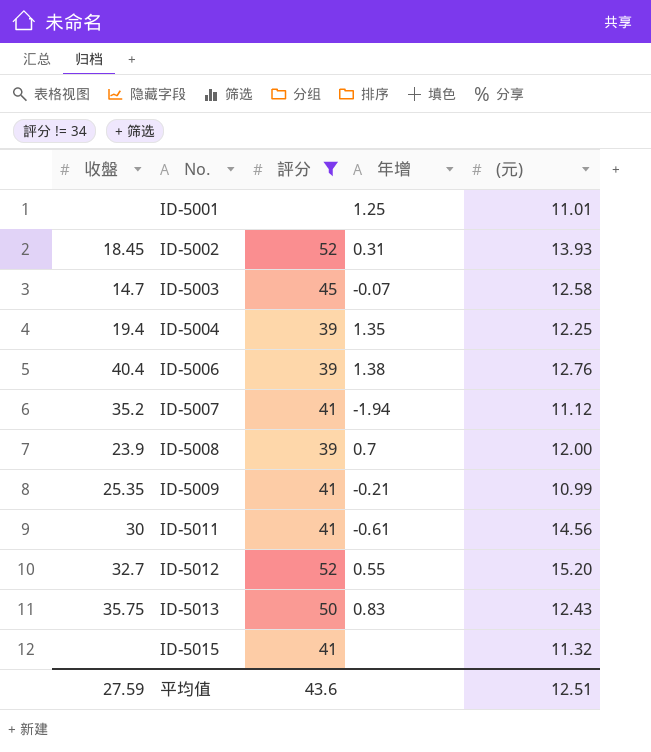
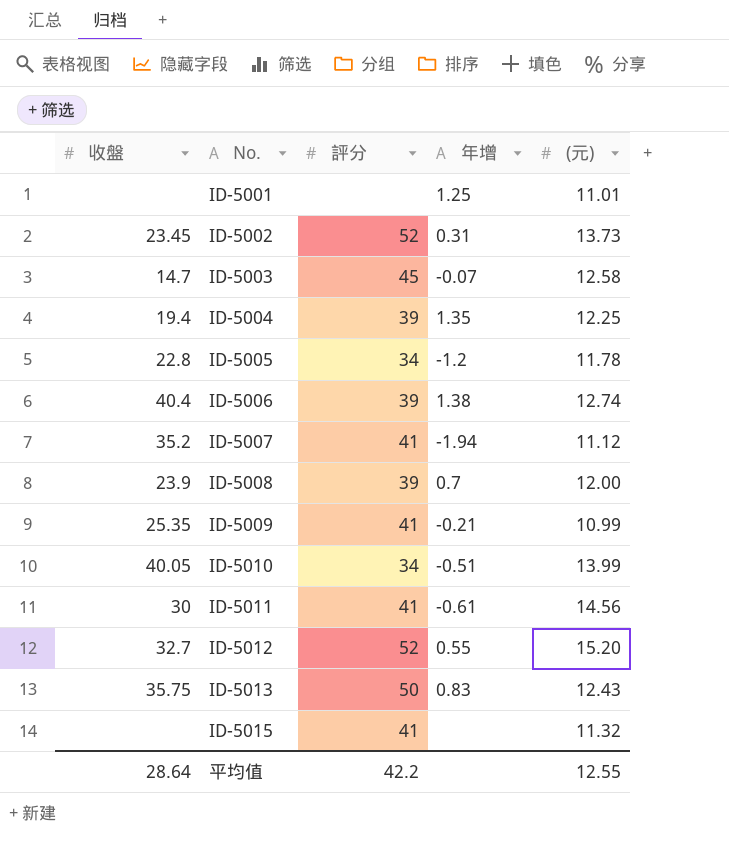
filter: 評分 != 34 -> none
ID-5002 | 收盤: 18.45 -> 23.45
ID-5002 | (元): 13.93 -> 13.73
ID-5006 | (元): 12.76 -> 12.74
平均值 | 收盤: 27.59 -> 28.64
平均值 | 評分: 43.6 -> 42.2
平均值 | (元): 12.51 -> 12.55

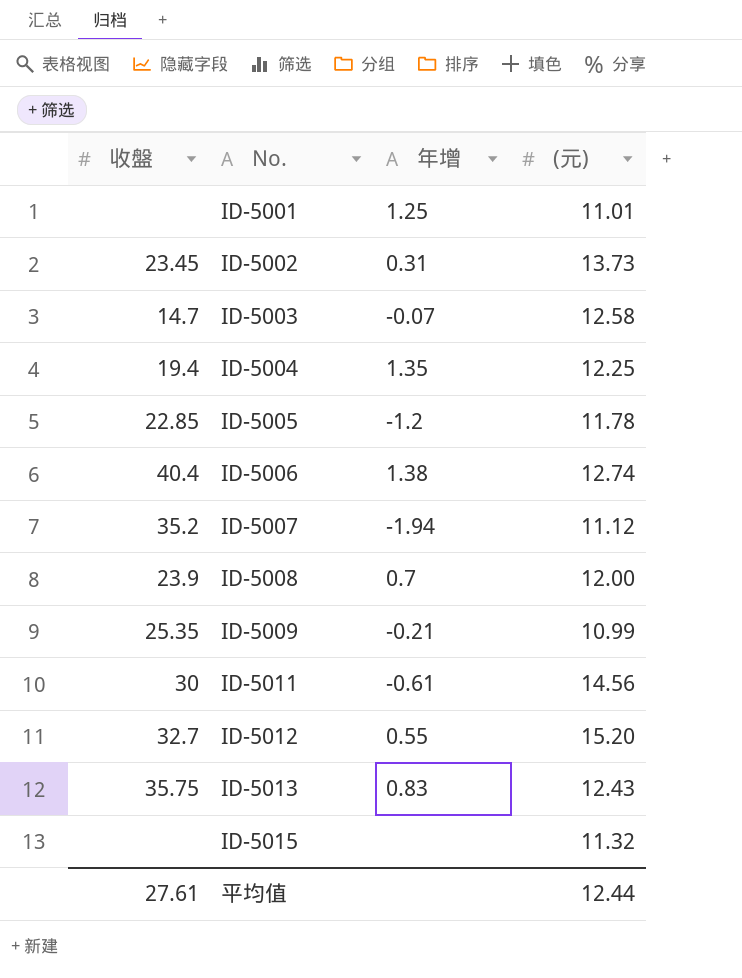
column 評分 | position: 3 -> none
row ID-5010: 40.05 | 34 | -0.51 | 13.99 -> none
ID-5005 | 收盤: 22.8 -> 22.85
平均值 | 收盤: 28.64 -> 27.61
平均值 | (元): 12.55 -> 12.44

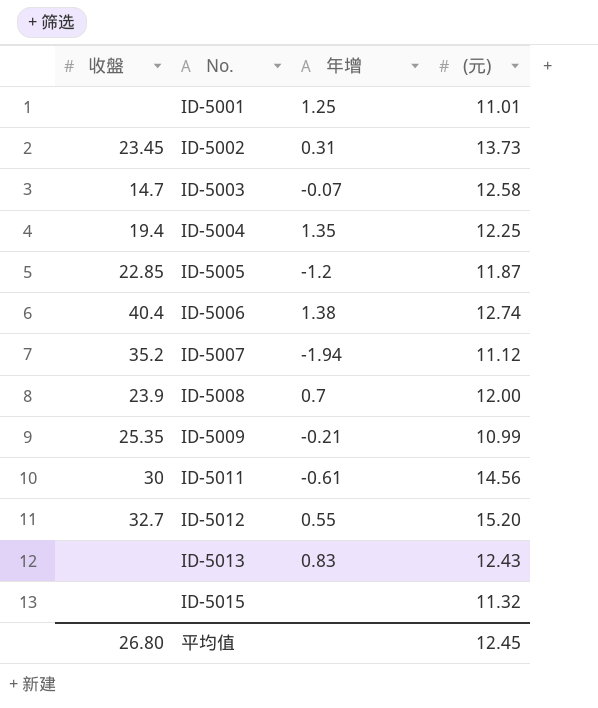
ID-5005 | (元): 11.78 -> 11.87
ID-5013 | 收盤: 35.75 -> none
平均值 | 收盤: 27.61 -> 26.80
平均值 | (元): 12.44 -> 12.45

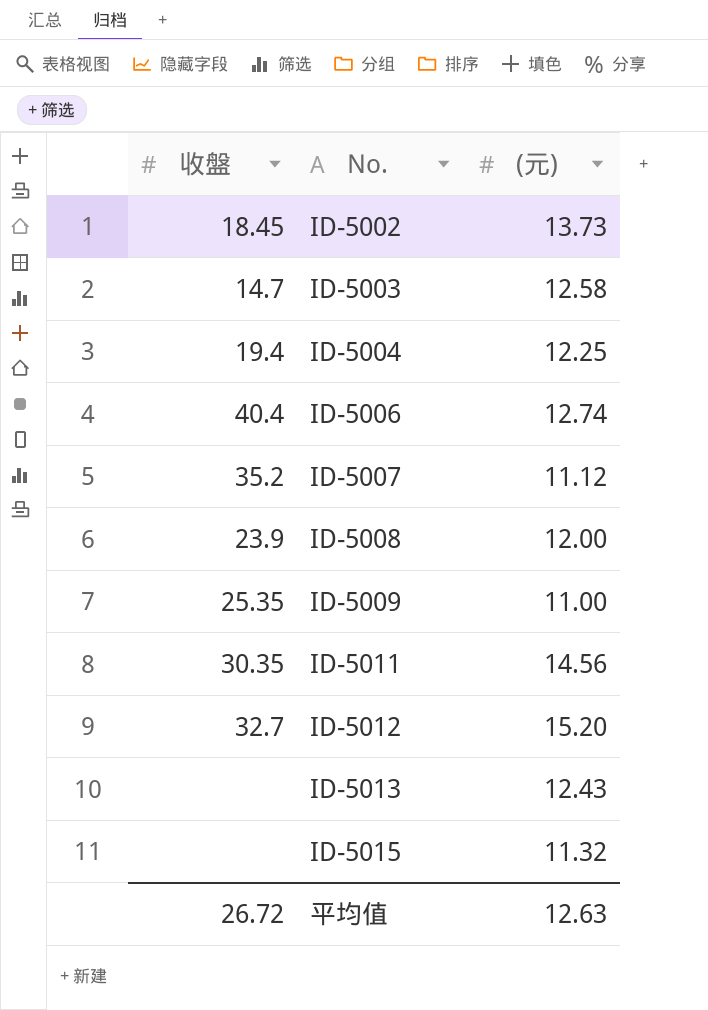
column 年增 | position: 3 -> none
row ID-5001: none | 1.25 | 11.01 -> none
row ID-5005: 22.85 | -1.2 | 11.87 -> none
ID-5002 | 收盤: 23.45 -> 18.45
ID-5009 | (元): 10.99 -> 11.00
ID-5011 | 收盤: 30 -> 30.35
平均值 | 收盤: 26.80 -> 26.72
平均值 | (元): 12.45 -> 12.63

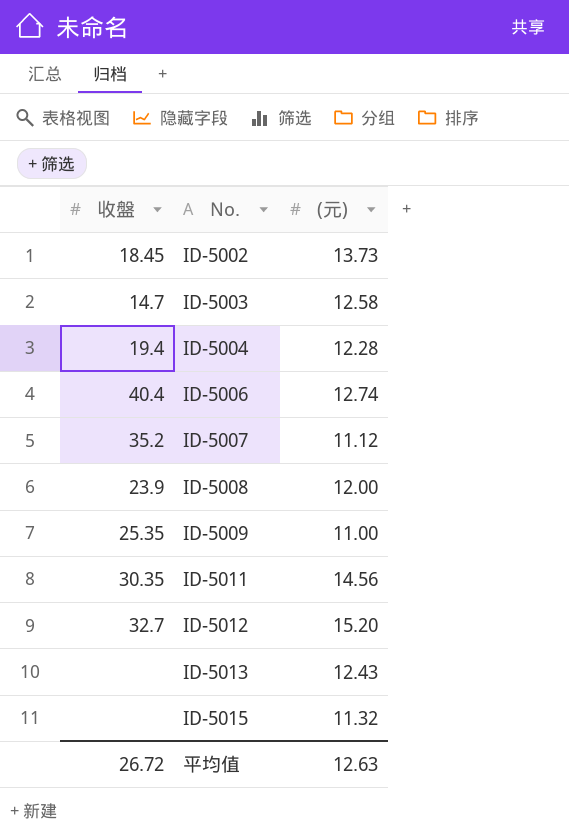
ID-5004 | (元): 12.25 -> 12.28

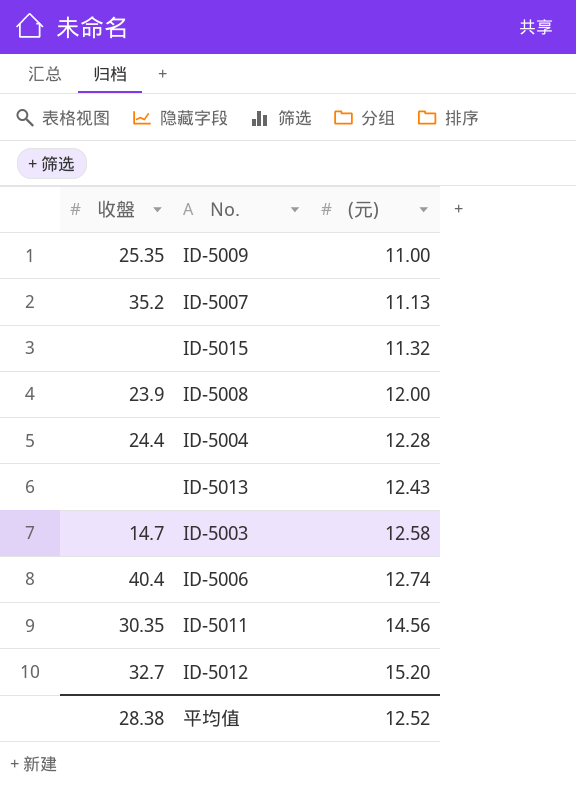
row order: No. ascending -> (元) ascending
row ID-5002: 18.45 | 13.73 -> none
ID-5007 | (元): 11.12 -> 11.13
ID-5004 | 收盤: 19.4 -> 24.4
平均值 | 收盤: 26.72 -> 28.38
平均值 | (元): 12.63 -> 12.52

